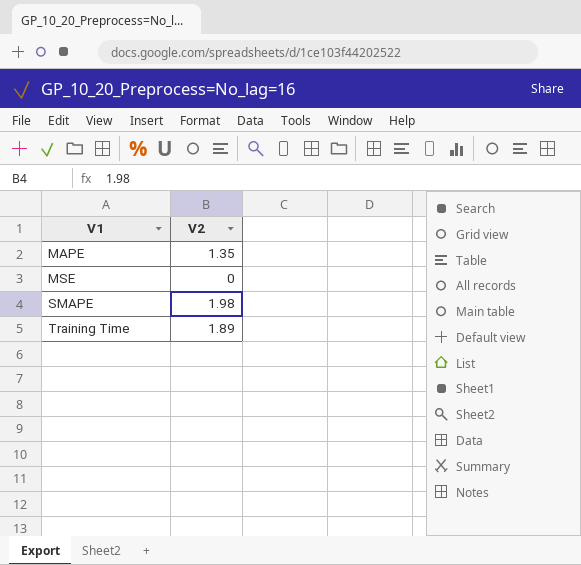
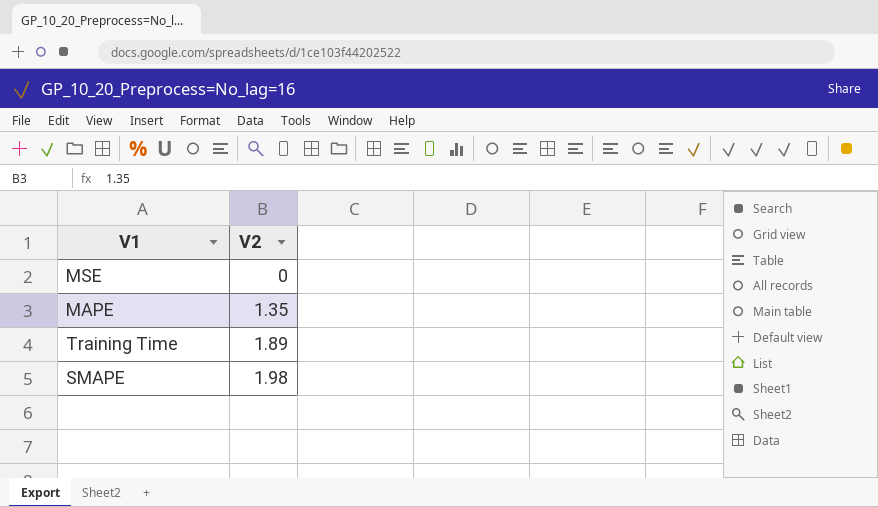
row order: V1 ascending -> V2 ascending

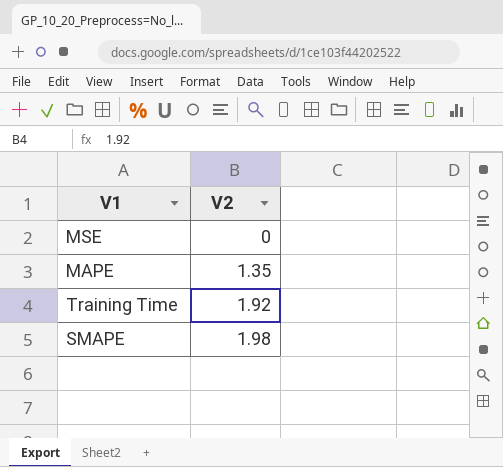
Training Time | V2: 1.89 -> 1.92

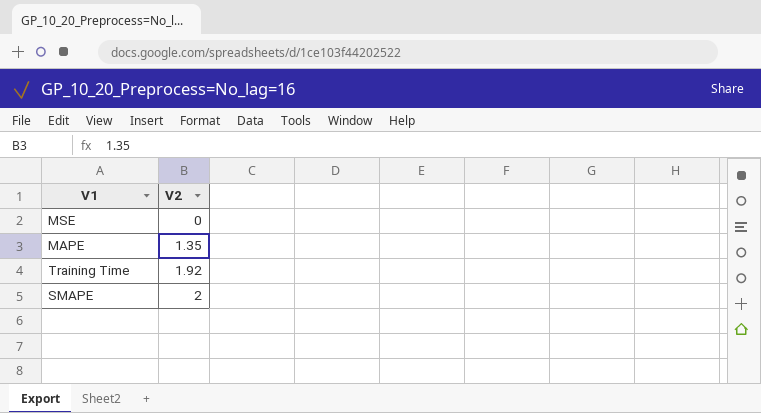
SMAPE | V2: 1.98 -> 2

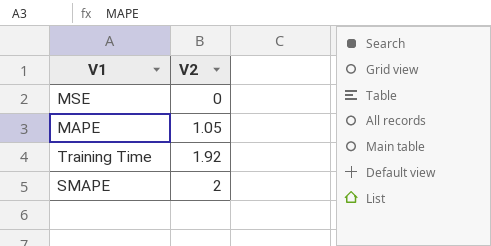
MAPE | V2: 1.35 -> 1.05

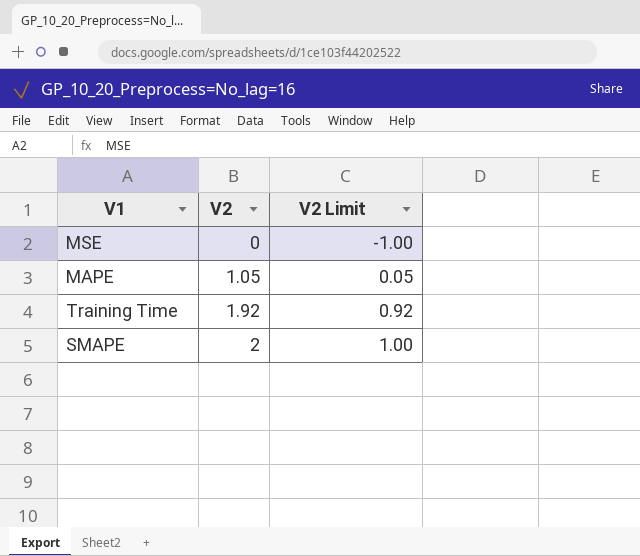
column V2 Limit | formula: none -> [V2] - 1

